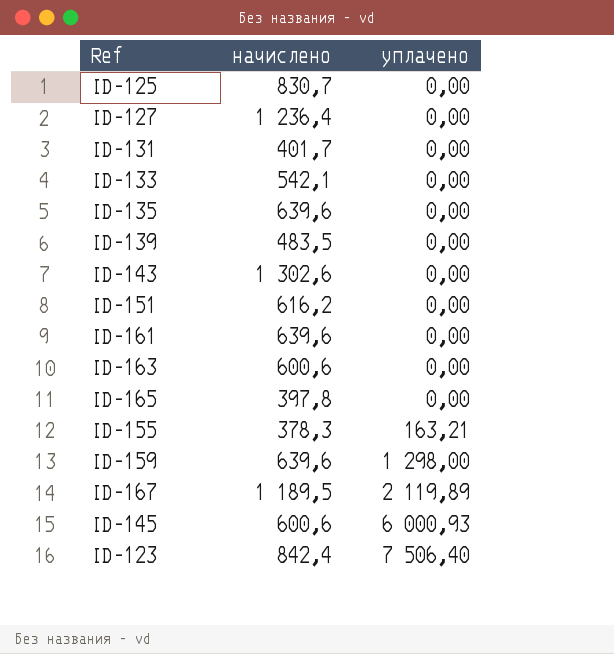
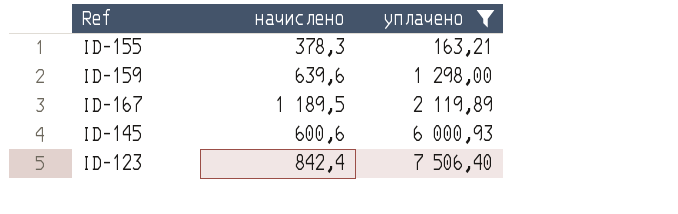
filter: none -> уплачено != 0,00

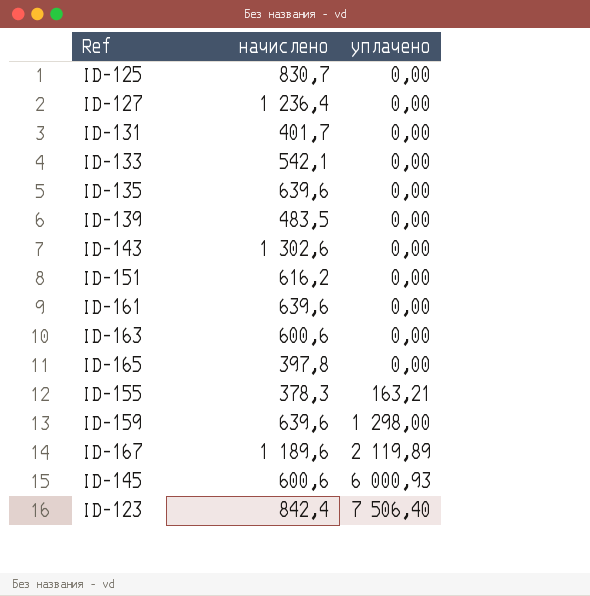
filter: уплачено != 0,00 -> none
ID-167 | начислено: 1 189,5 -> 1 189,6

